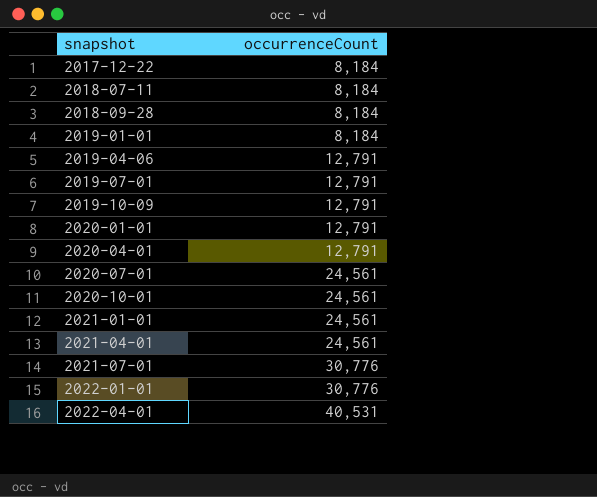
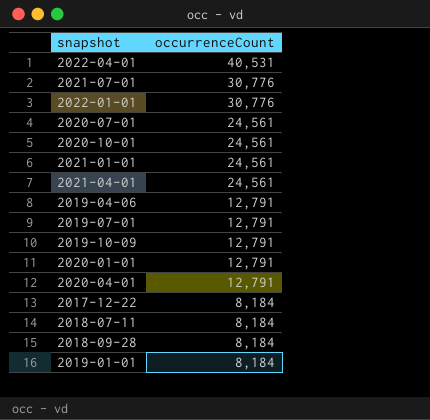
row order: snapshot ascending -> occurrenceCount descending

